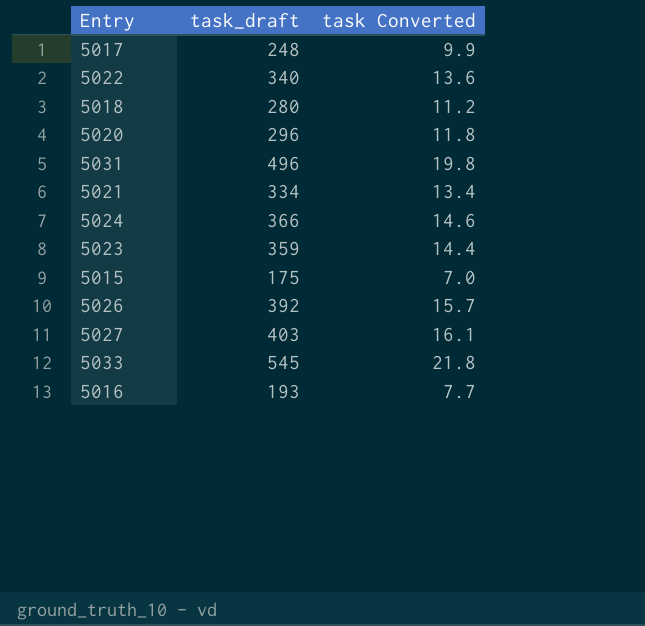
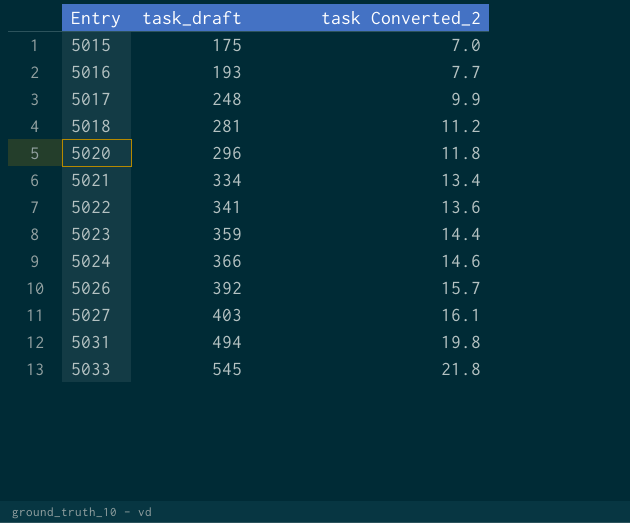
row order: none -> Entry ascending
column name: task Converted -> task Converted_2
5018 | task_draft: 280 -> 281
5022 | task_draft: 340 -> 341
5031 | task_draft: 496 -> 494

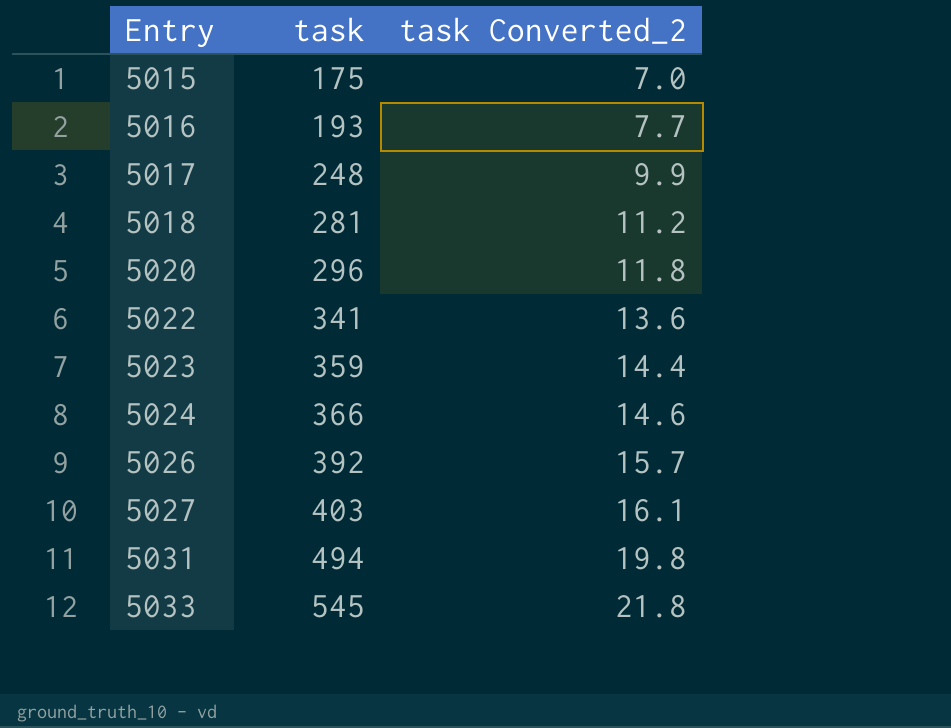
column name: task_draft -> task
row 5021: 334 | 13.4 -> none

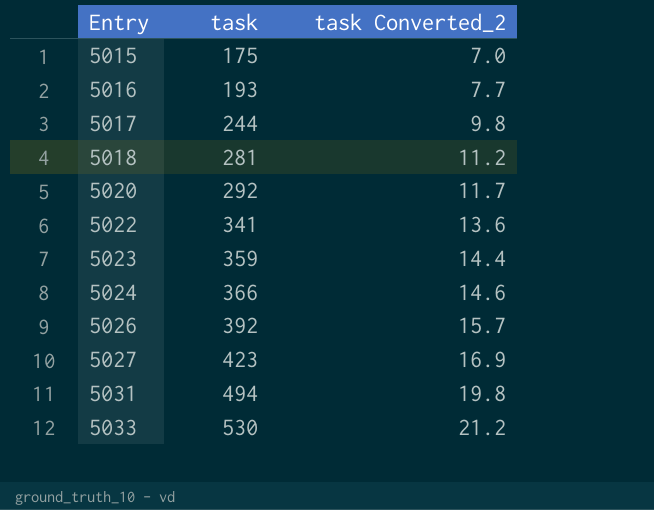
5017 | task: 248 -> 244
5017 | task Converted_2: 9.9 -> 9.8
5020 | task: 296 -> 292
5020 | task Converted_2: 11.8 -> 11.7
5027 | task: 403 -> 423
5027 | task Converted_2: 16.1 -> 16.9
5033 | task: 545 -> 530
5033 | task Converted_2: 21.8 -> 21.2

